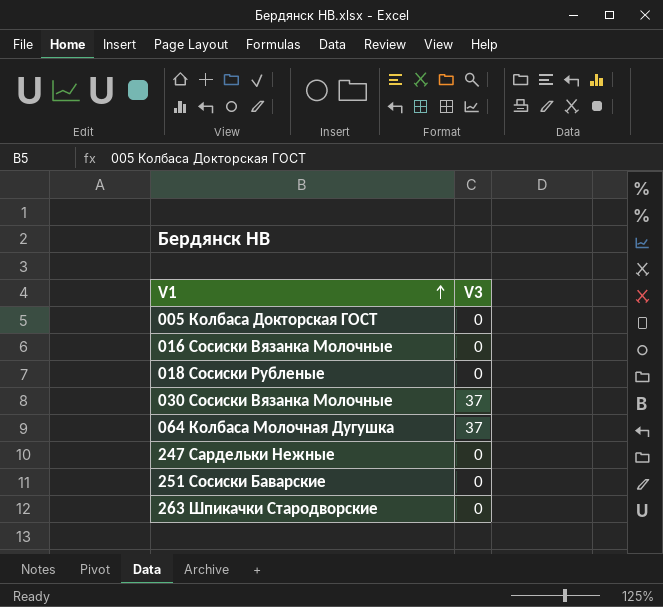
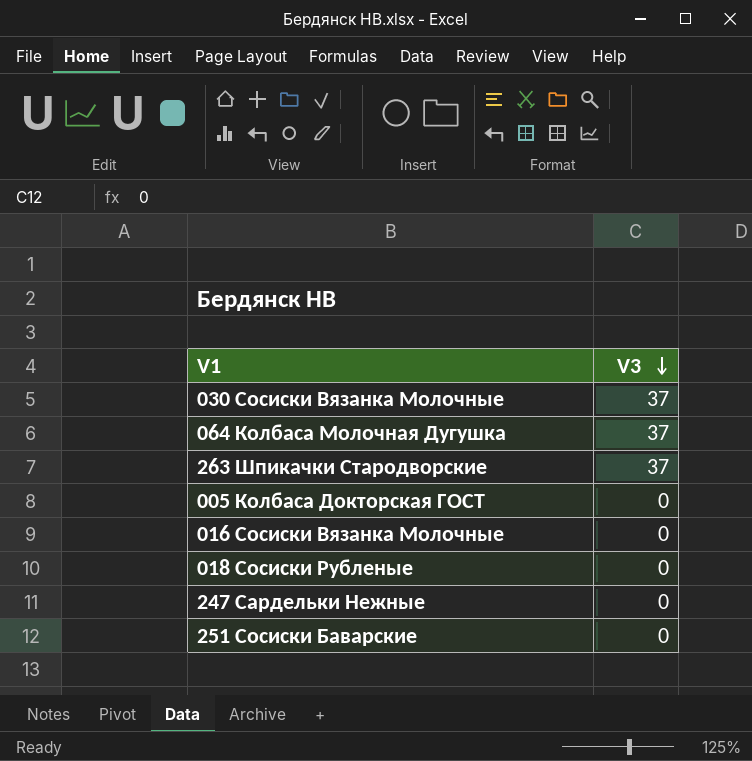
row order: V1 ascending -> V3 descending
263 Шпикачки Стародворские | V3: 0 -> 37

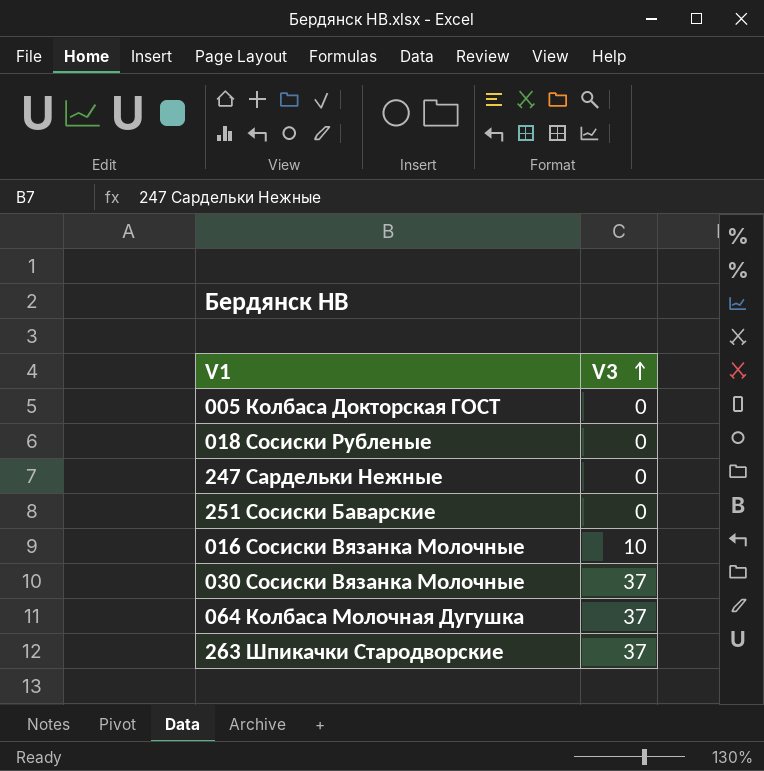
row order: V3 descending -> V3 ascending
016 Сосиски Вязанка Молочные | V3: 0 -> 10

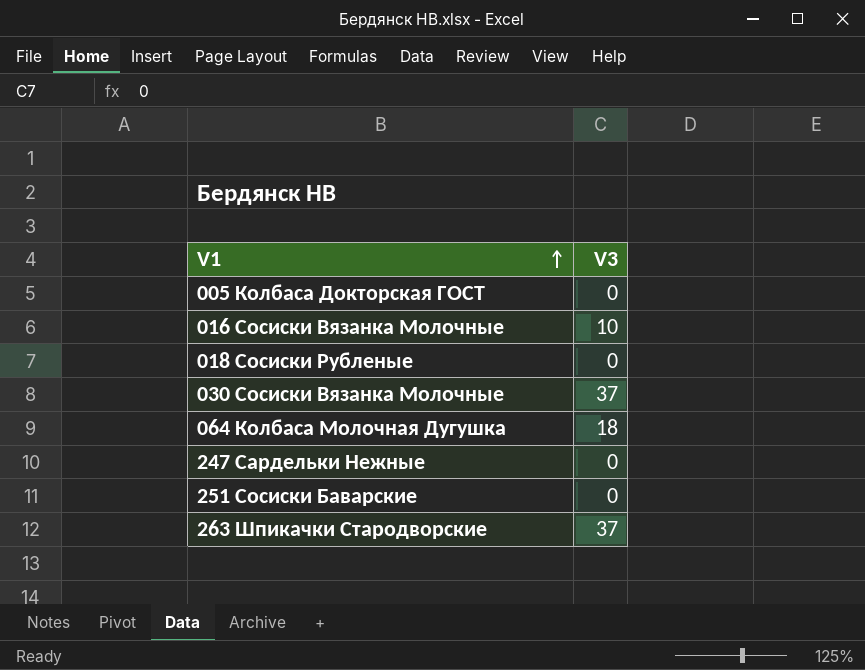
row order: V3 ascending -> V1 ascending
064 Колбаса Молочная Дугушка | V3: 37 -> 18

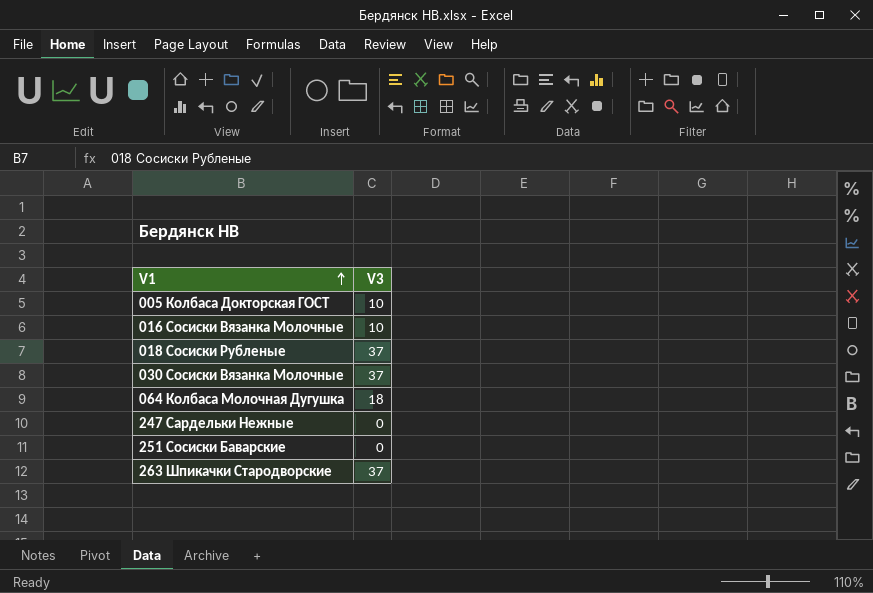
005 Колбаса Докторская ГОСТ | V3: 0 -> 10
018 Сосиски Рубленые | V3: 0 -> 37

